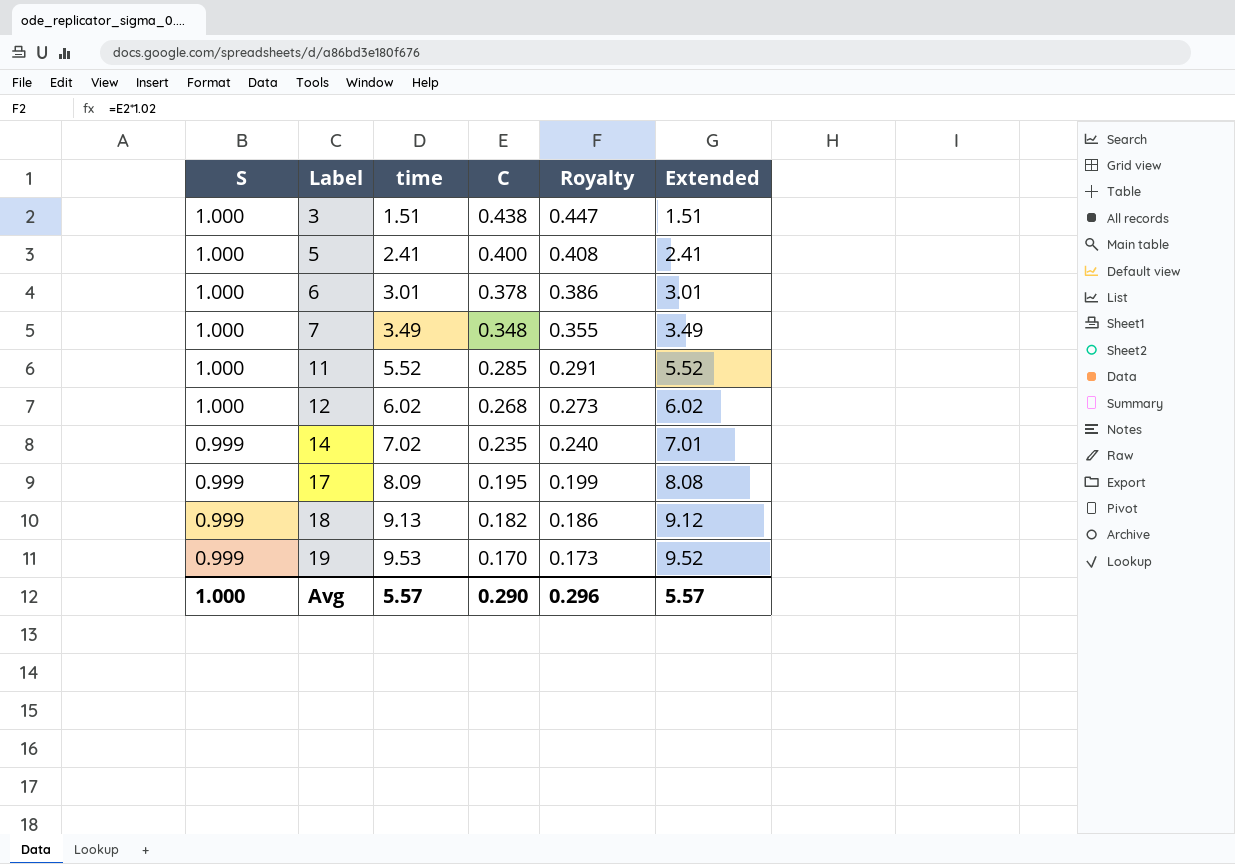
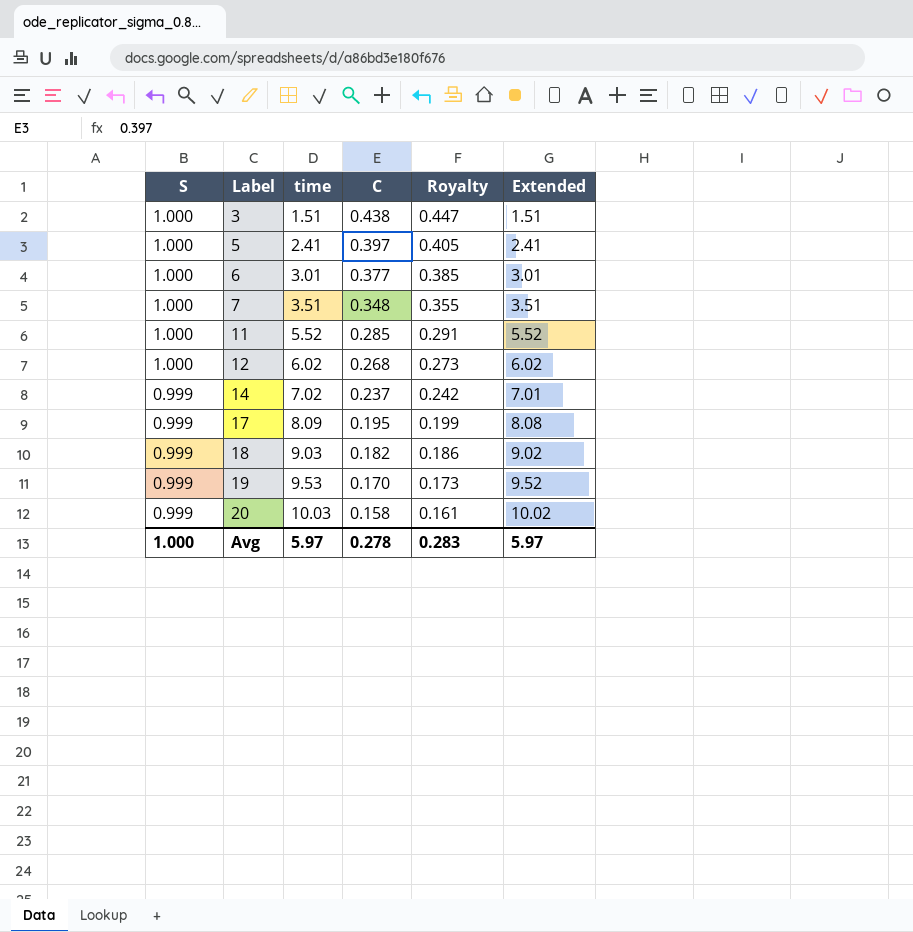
5 | C: 0.400 -> 0.397
5 | Royalty: 0.408 -> 0.405
6 | C: 0.378 -> 0.377
6 | Royalty: 0.386 -> 0.385
7 | time: 3.49 -> 3.51
7 | Extended: 3.49 -> 3.51
14 | C: 0.235 -> 0.237
14 | Royalty: 0.240 -> 0.242
18 | time: 9.13 -> 9.03
18 | Extended: 9.12 -> 9.02
row 20: none -> 0.999 | 10.03 | 0.158 | 0.161 | 10.02
Avg | time: 5.57 -> 5.97
Avg | C: 0.290 -> 0.278
Avg | Royalty: 0.296 -> 0.283
Avg | Extended: 5.57 -> 5.97

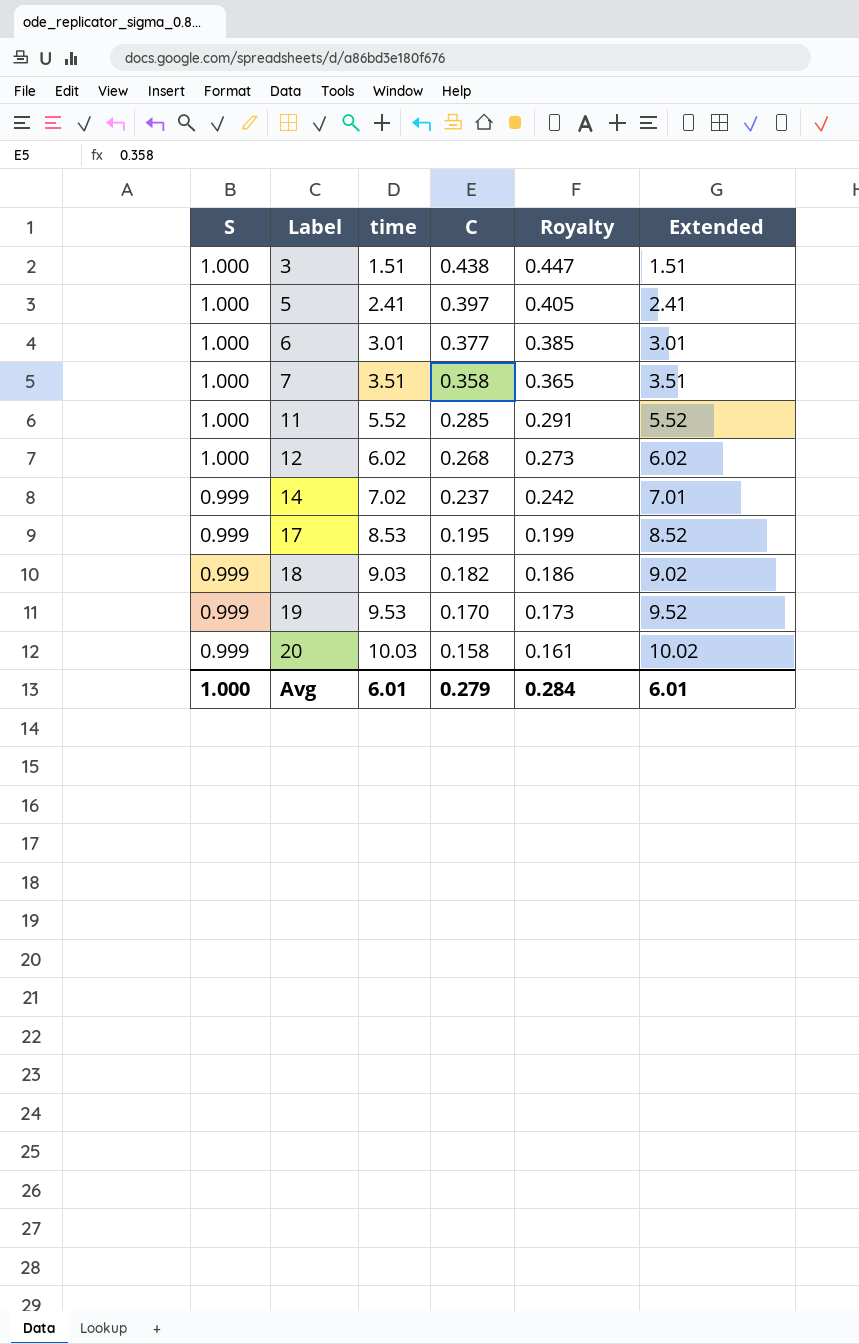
7 | C: 0.348 -> 0.358
7 | Royalty: 0.355 -> 0.365
17 | time: 8.09 -> 8.53
17 | Extended: 8.08 -> 8.52
Avg | time: 5.97 -> 6.01
Avg | C: 0.278 -> 0.279
Avg | Royalty: 0.283 -> 0.284
Avg | Extended: 5.97 -> 6.01

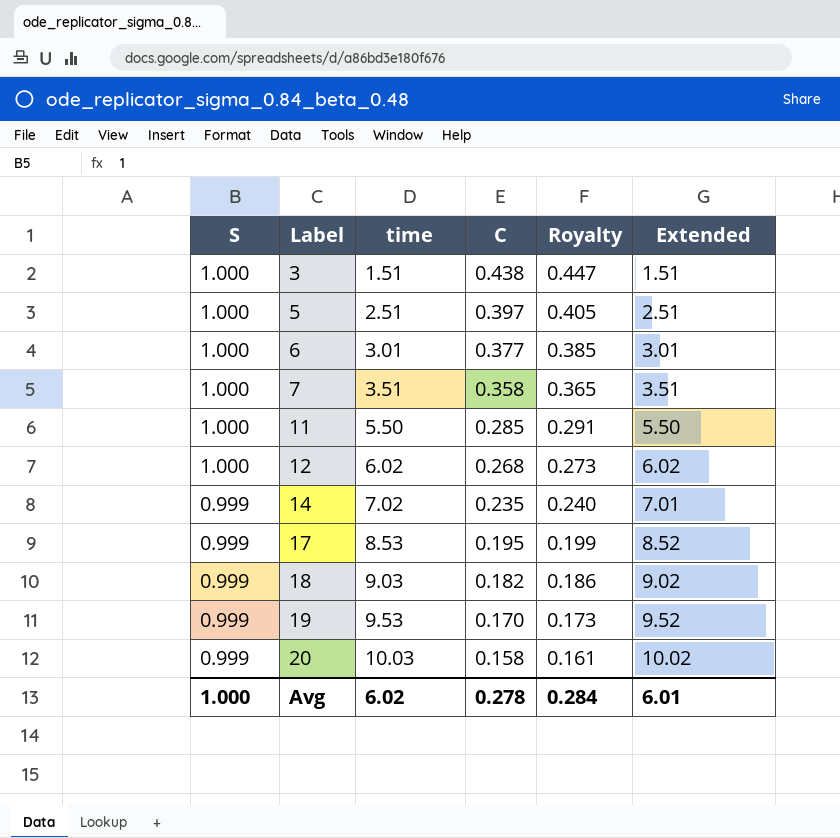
5 | time: 2.41 -> 2.51
5 | Extended: 2.41 -> 2.51
11 | time: 5.52 -> 5.50
11 | Extended: 5.52 -> 5.50
14 | C: 0.237 -> 0.235
14 | Royalty: 0.242 -> 0.240
Avg | time: 6.01 -> 6.02
Avg | C: 0.279 -> 0.278

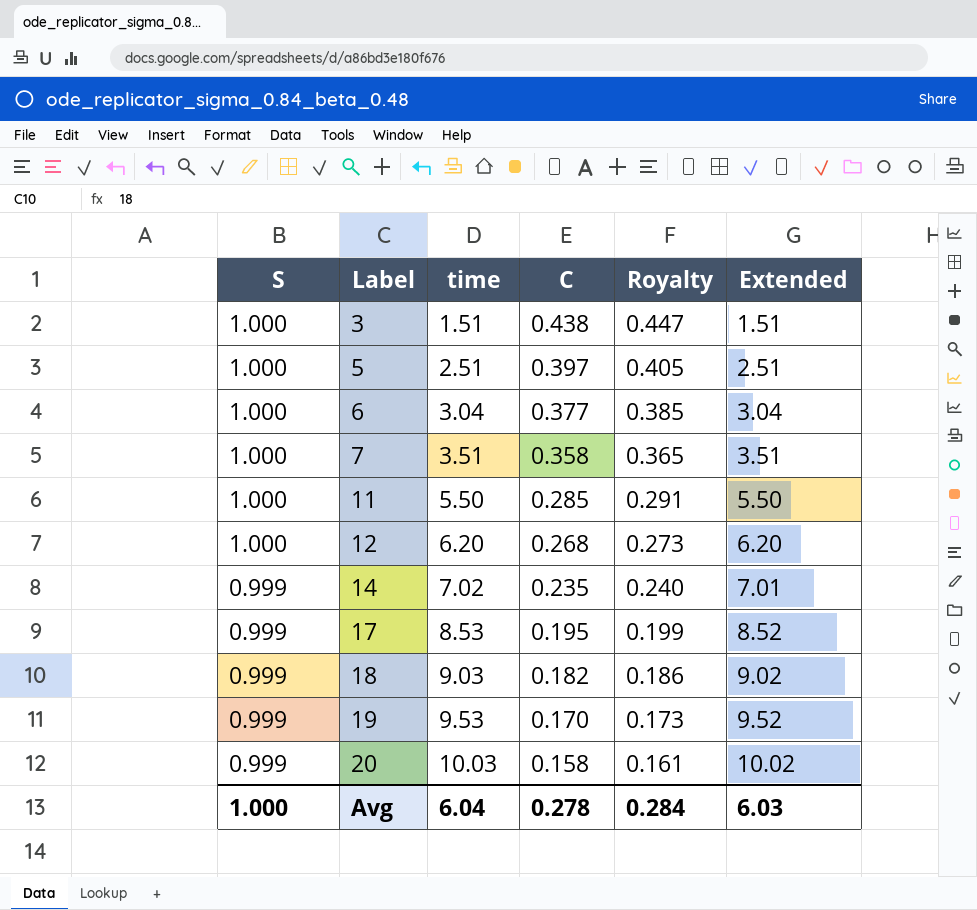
6 | time: 3.01 -> 3.04
6 | Extended: 3.01 -> 3.04
12 | time: 6.02 -> 6.20
12 | Extended: 6.02 -> 6.20
Avg | time: 6.02 -> 6.04
Avg | Extended: 6.01 -> 6.03

